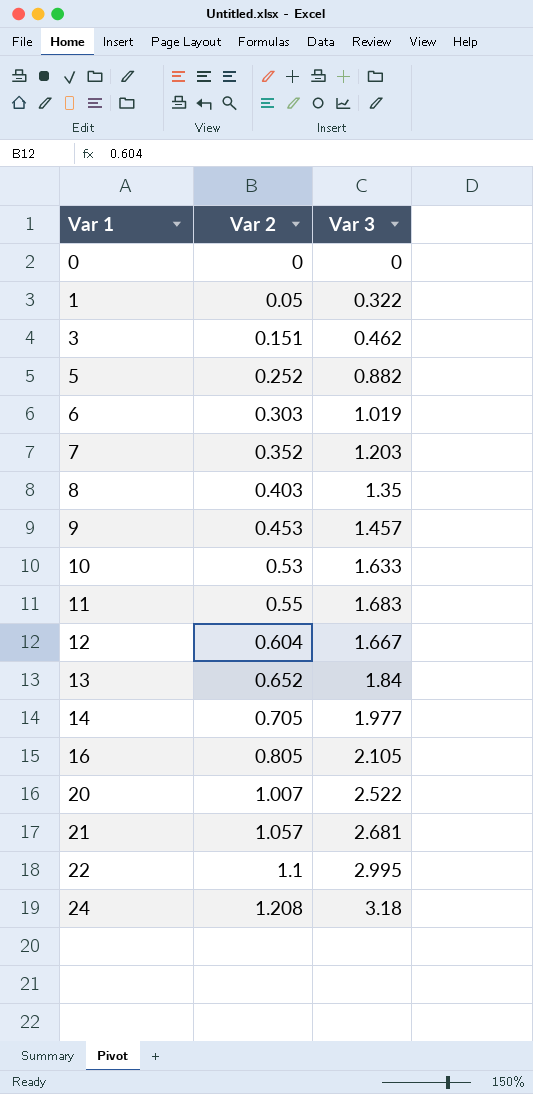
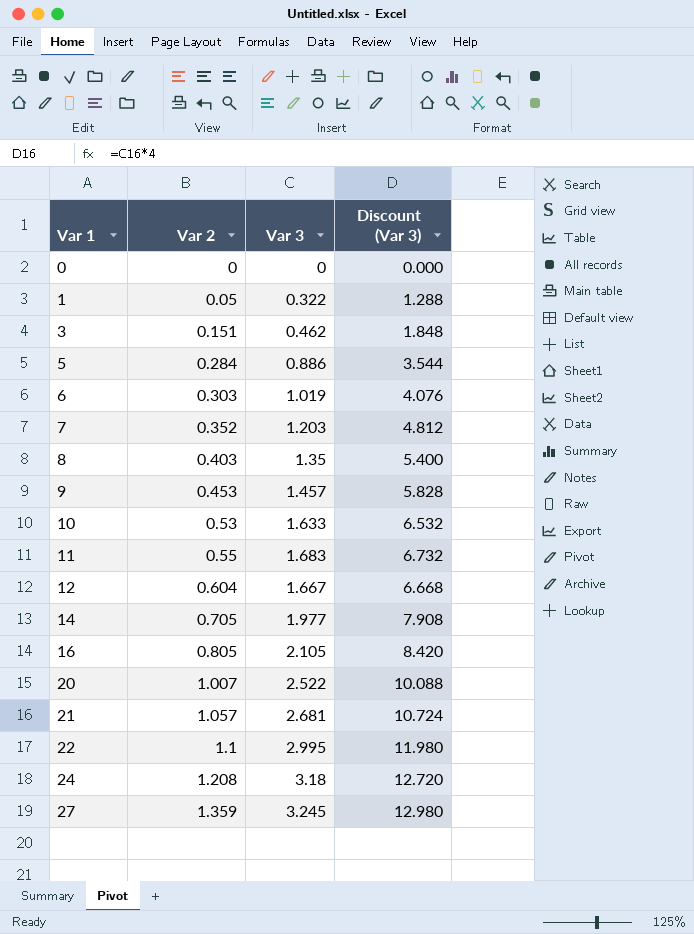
column Discount (Var 3) | formula: none -> [Var 3] * 4
row 13: 0.652 | 1.84 -> none
5 | Var 2: 0.252 -> 0.284
5 | Var 3: 0.882 -> 0.886
row 27: none -> 1.359 | 3.245 | 12.980

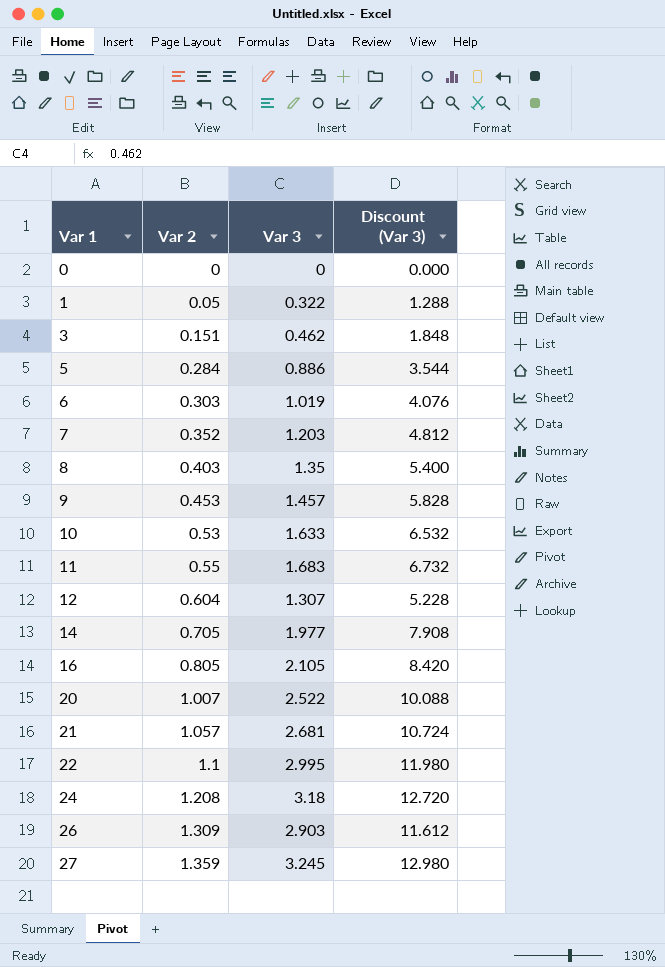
12 | Var 3: 1.667 -> 1.307
12 | Discount (Var 3): 6.668 -> 5.228
row 26: none -> 1.309 | 2.903 | 11.612

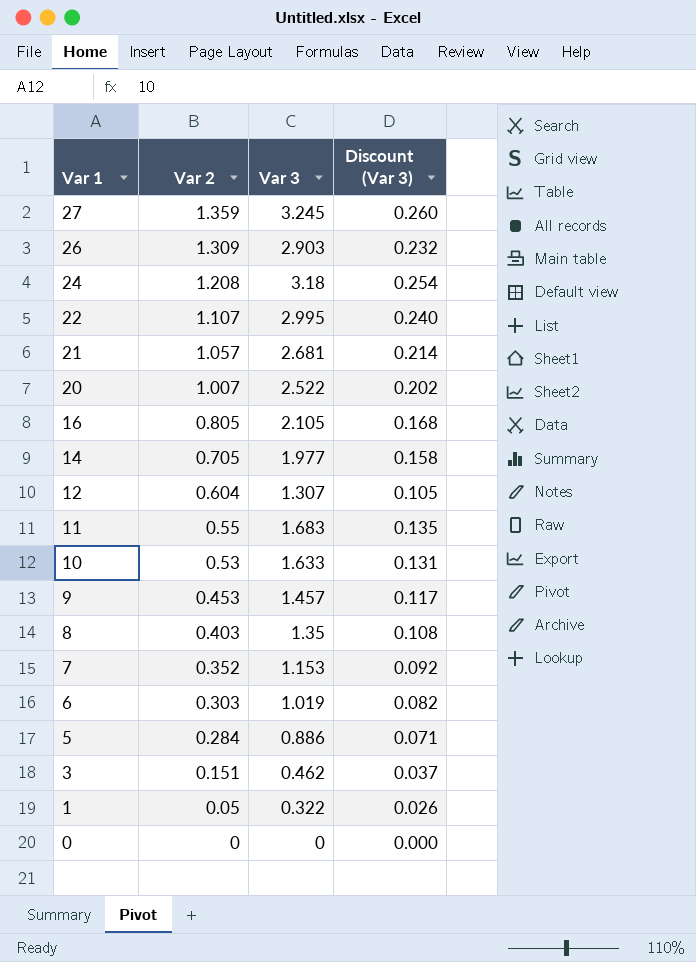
row order: Var 1 ascending -> Var 1 descending
column Discount (Var 3) | formula: [Var 3] * 4 -> [Var 3] * 0.08
22 | Var 2: 1.1 -> 1.107
7 | Var 3: 1.203 -> 1.153

